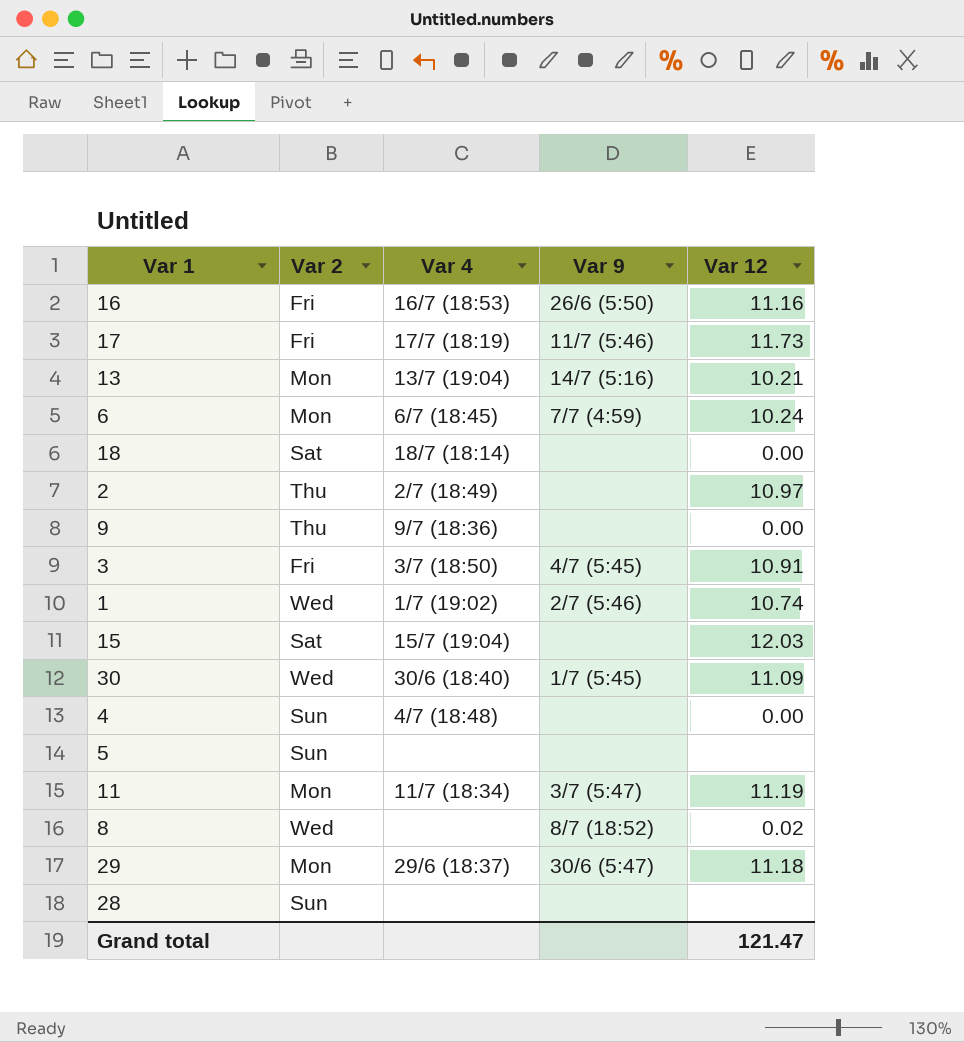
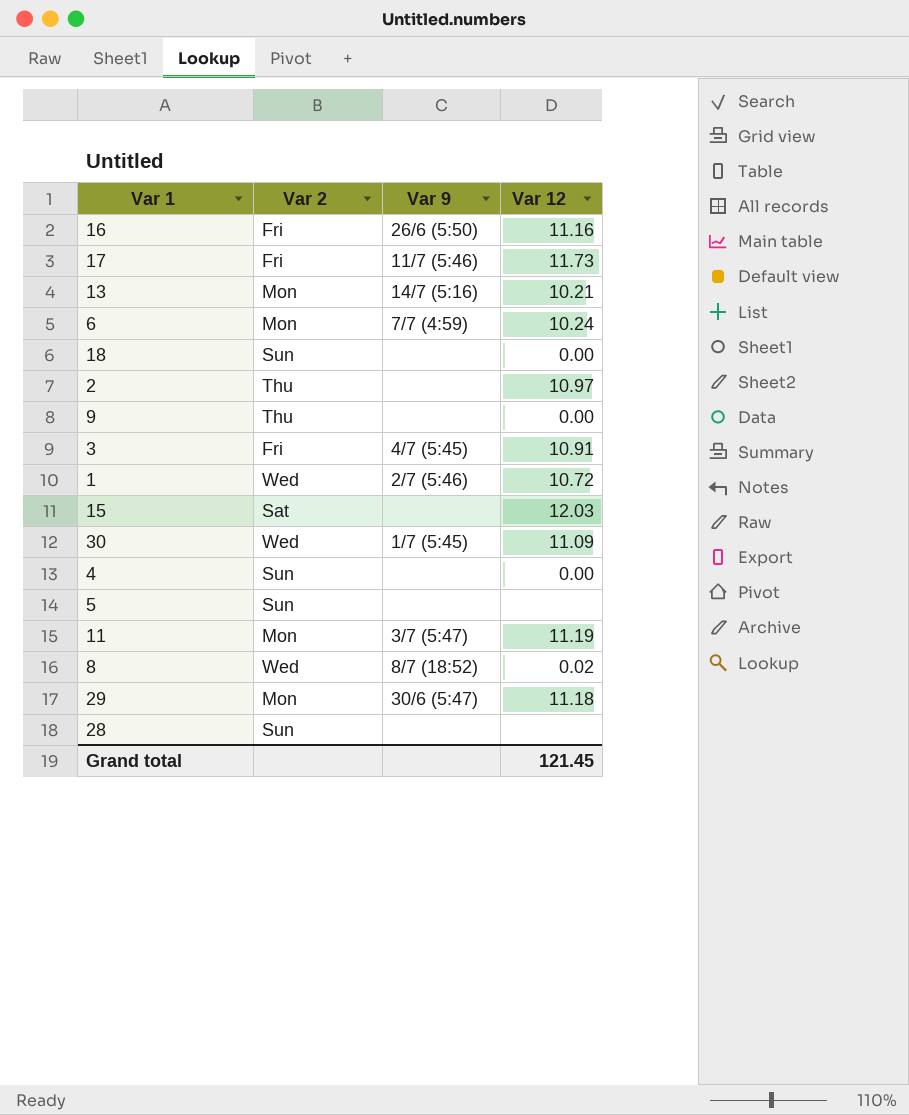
column Var 4 | position: 3 -> none
18 | Var 2: Sat -> Sun
1 | Var 12: 10.74 -> 10.72
Grand total | Var 12: 121.47 -> 121.45

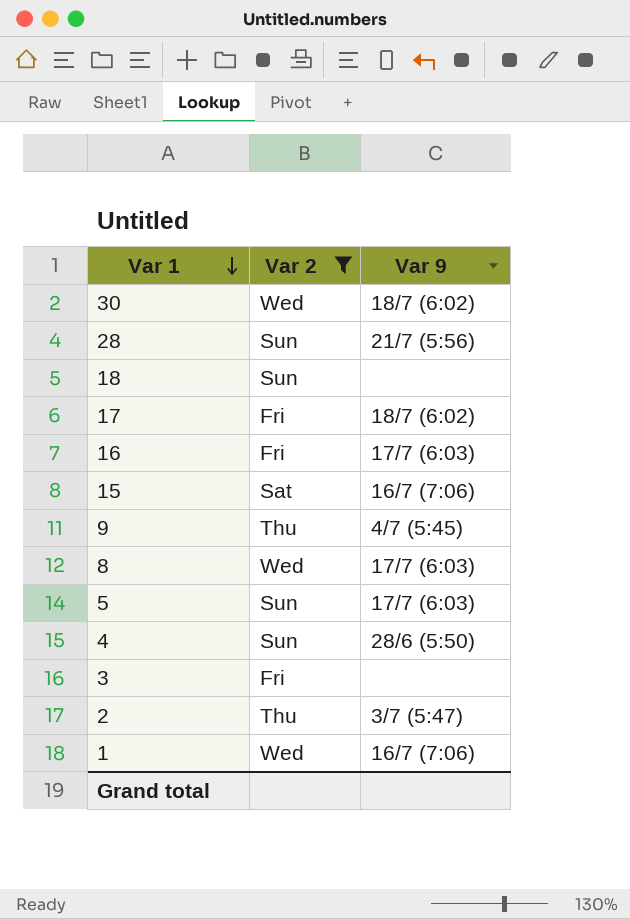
filter: none -> Var 2 != Mon
row order: none -> Var 1 descending
column Var 12 | position: 4 -> none
30 | Var 9: 1/7 (5:45) -> 18/7 (6:02)
28 | Var 9: none -> 21/7 (5:56)
17 | Var 9: 11/7 (5:46) -> 18/7 (6:02)
16 | Var 9: 26/6 (5:50) -> 17/7 (6:03)
15 | Var 9: none -> 16/7 (7:06)
9 | Var 9: none -> 4/7 (5:45)
8 | Var 9: 8/7 (18:52) -> 17/7 (6:03)
5 | Var 9: none -> 17/7 (6:03)
4 | Var 9: none -> 28/6 (5:50)
3 | Var 9: 4/7 (5:45) -> none
2 | Var 9: none -> 3/7 (5:47)
1 | Var 9: 2/7 (5:46) -> 16/7 (7:06)

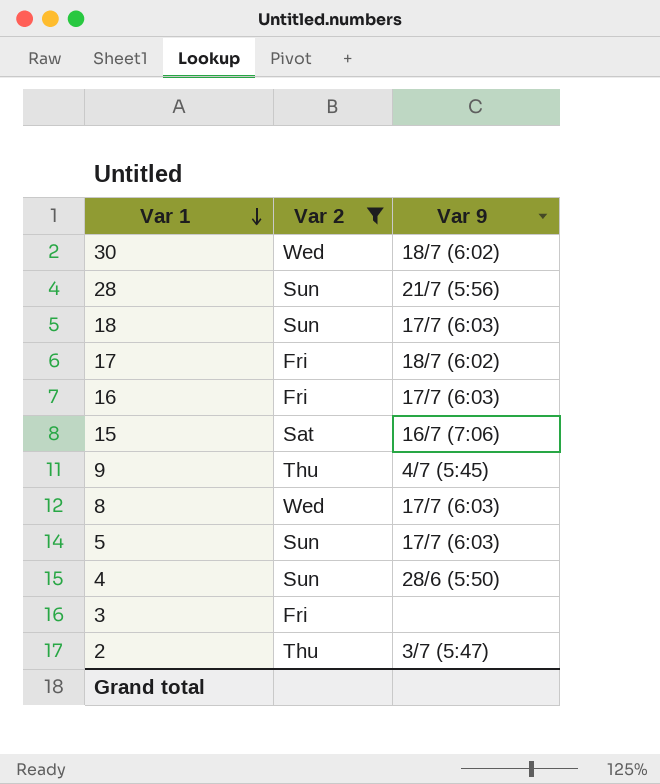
row 1: Wed | 16/7 (7:06) -> none
18 | Var 9: none -> 17/7 (6:03)

